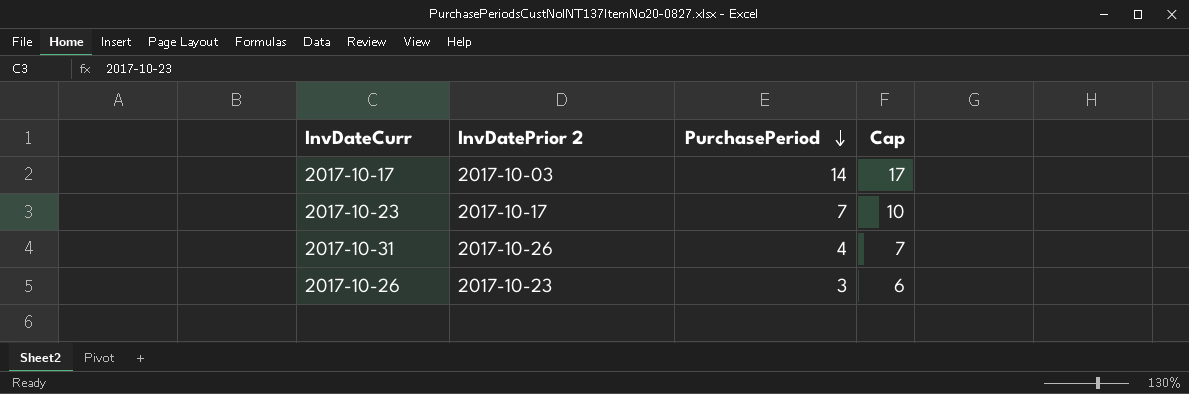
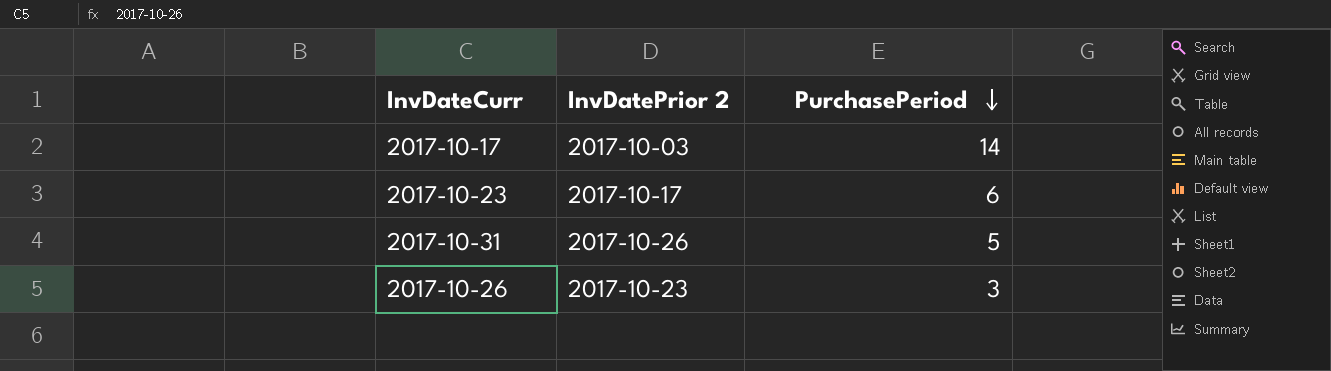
column Cap | formula: [PurchasePeriod] + 3 -> none
2017-10-23 | PurchasePeriod: 7 -> 6
2017-10-31 | PurchasePeriod: 4 -> 5

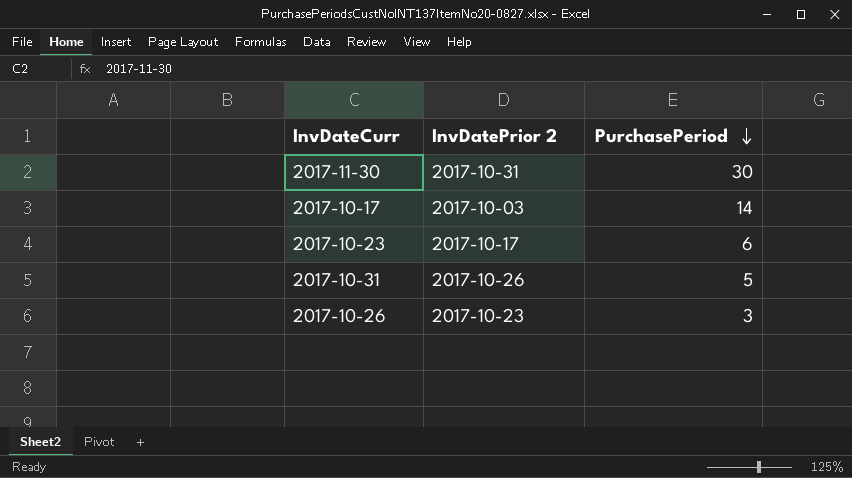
row 2017-11-30: none -> 2017-10-31 | 30

